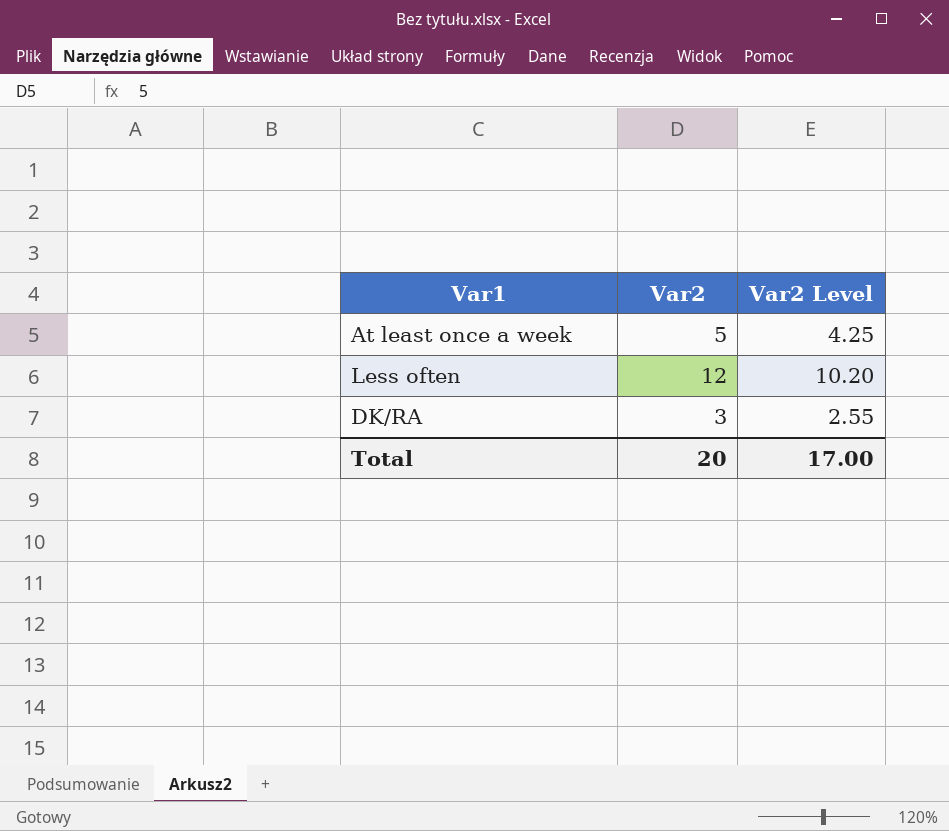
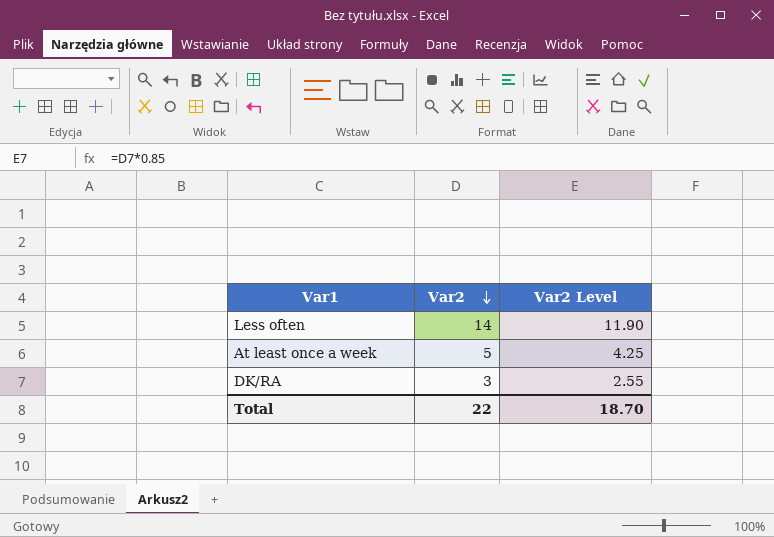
row order: none -> Var2 descending
Less often | Var2: 12 -> 14
Less often | Var2 Level: 10.20 -> 11.90
Total | Var2: 20 -> 22
Total | Var2 Level: 17.00 -> 18.70

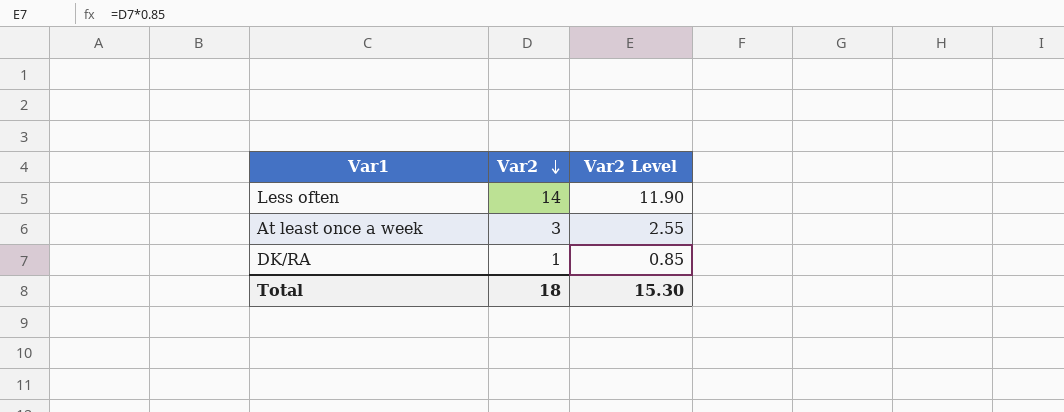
At least once a week | Var2: 5 -> 3
At least once a week | Var2 Level: 4.25 -> 2.55
DK/RA | Var2: 3 -> 1
DK/RA | Var2 Level: 2.55 -> 0.85
Total | Var2: 22 -> 18
Total | Var2 Level: 18.70 -> 15.30

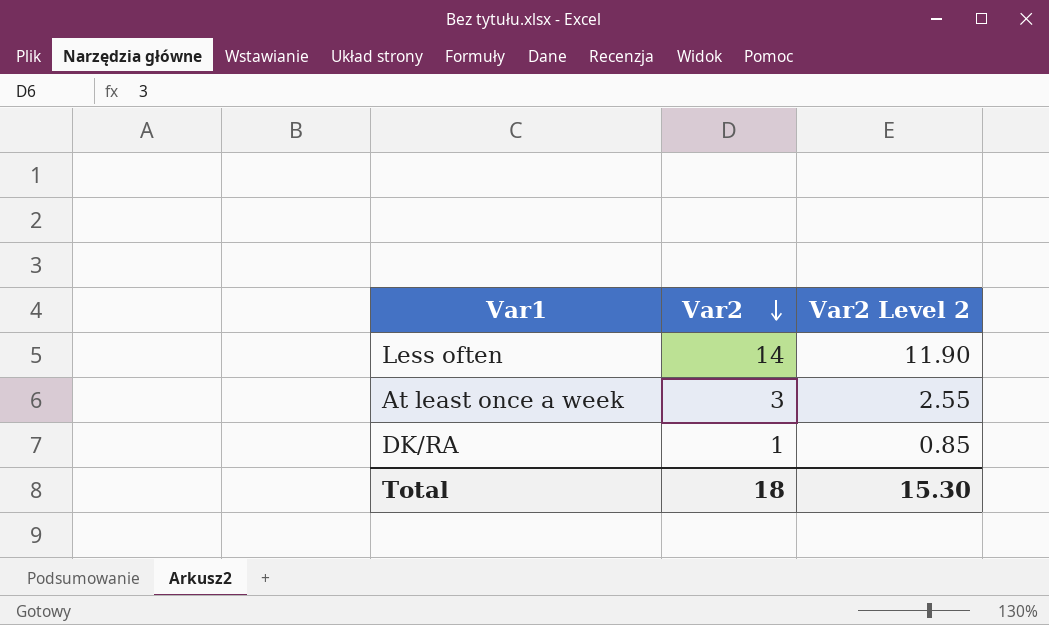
column name: Var2 Level -> Var2 Level 2

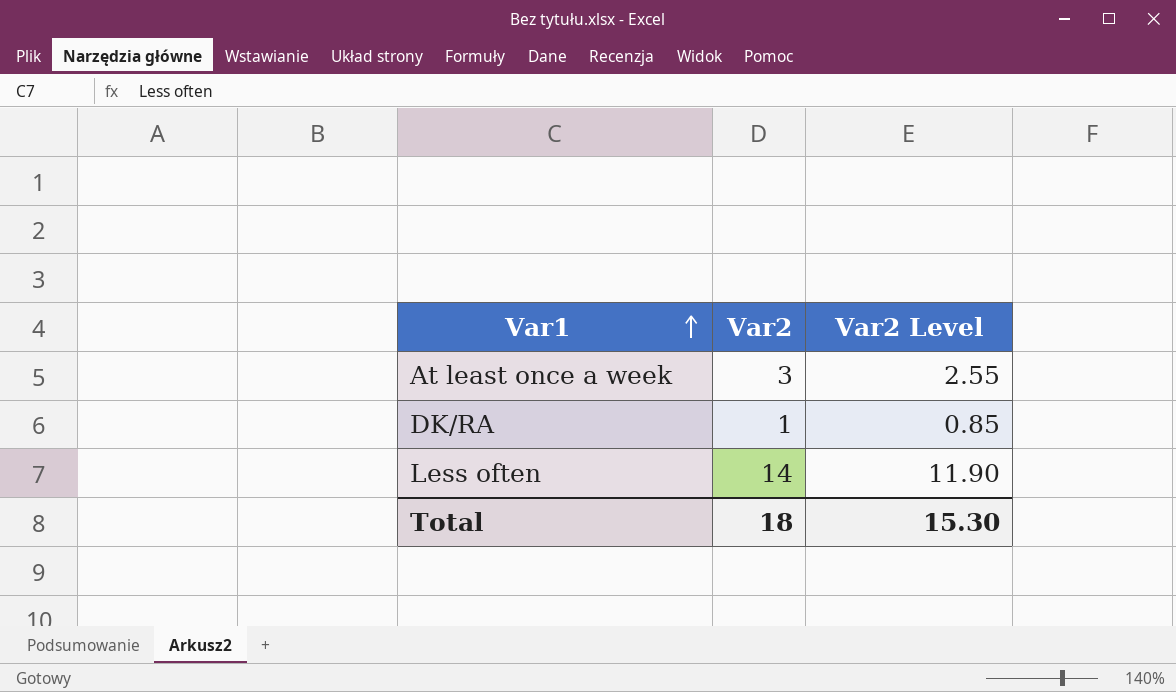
row order: Var2 descending -> Var1 ascending
column name: Var2 Level 2 -> Var2 Level

